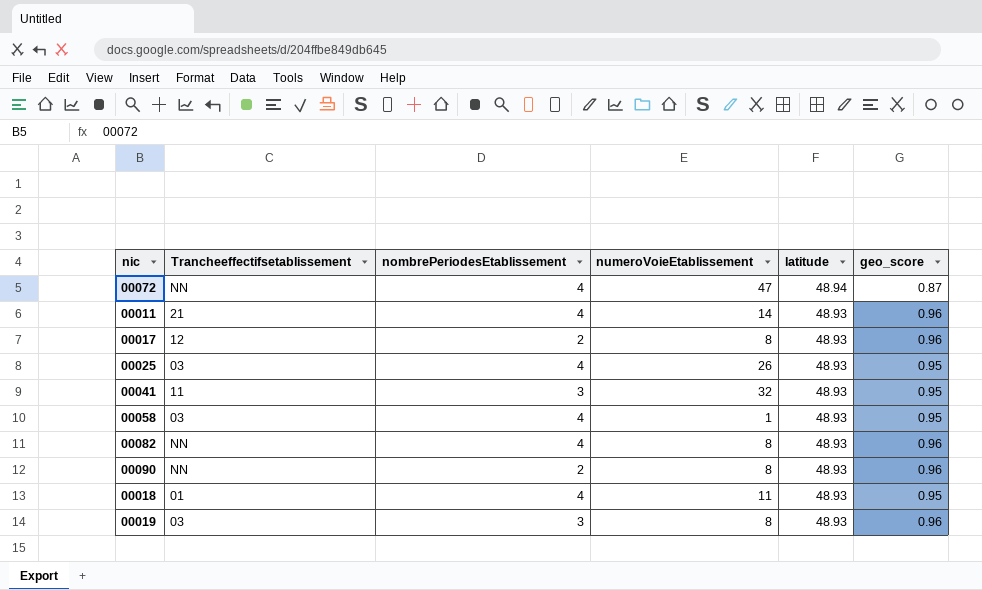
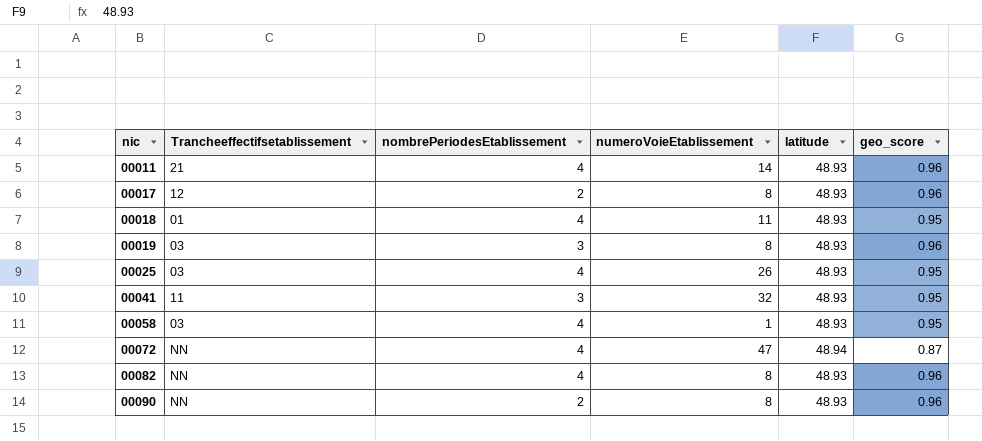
row order: latitude descending -> nic ascending

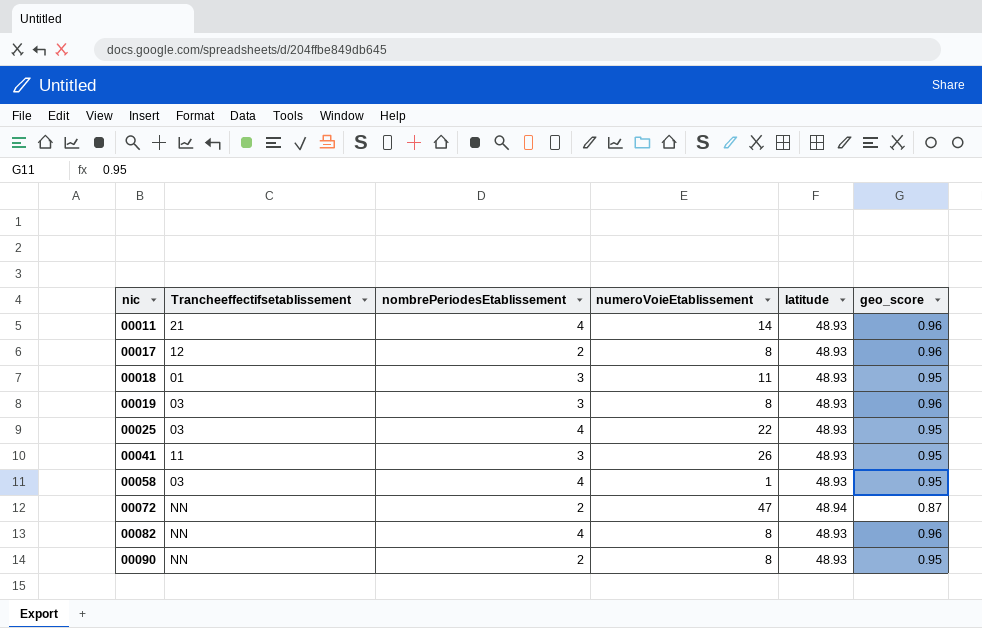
00018 | nombrePeriodesEtablissement: 4 -> 3
00025 | numeroVoieEtablissement: 26 -> 22
00041 | numeroVoieEtablissement: 32 -> 26
00072 | nombrePeriodesEtablissement: 4 -> 2
00090 | geo_score: 0.96 -> 0.95

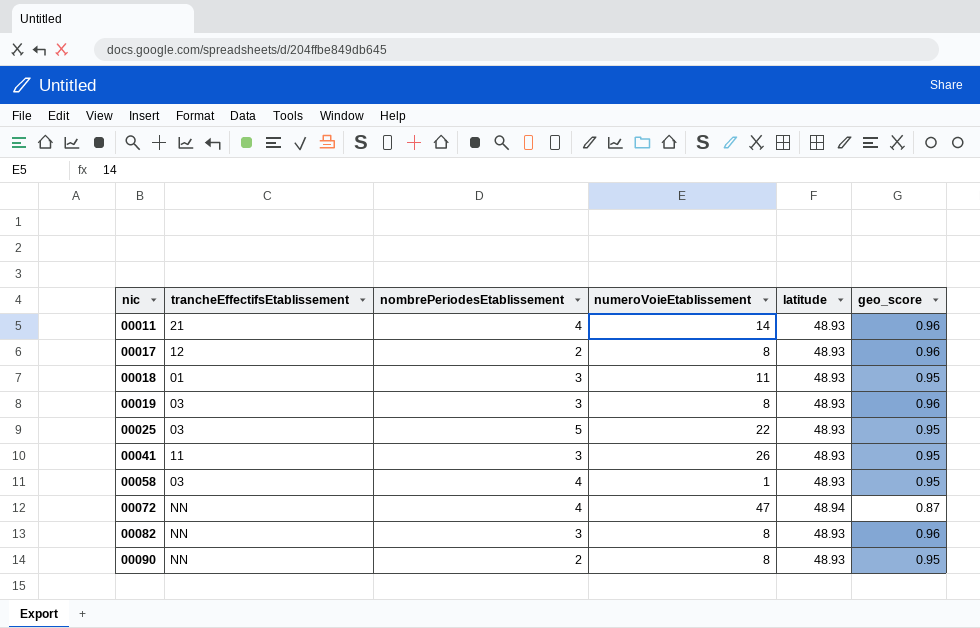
column name: Trancheeffectifsetablissement -> trancheEffectifsEtablissement
00025 | nombrePeriodesEtablissement: 4 -> 5
00072 | nombrePeriodesEtablissement: 2 -> 4
00082 | nombrePeriodesEtablissement: 4 -> 3

